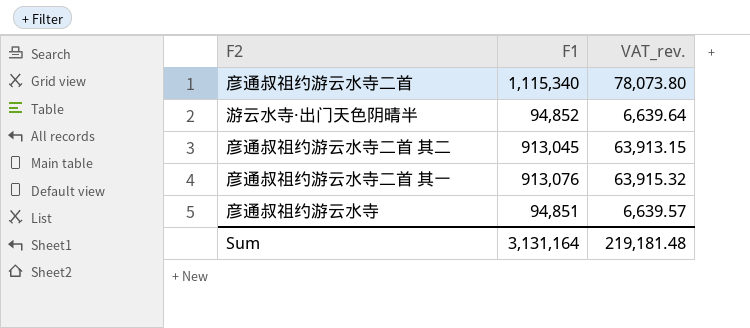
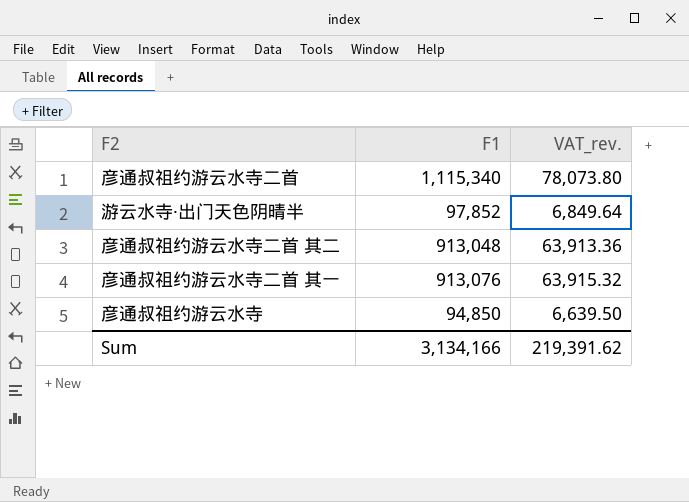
游云水寺·出门天色阴晴半 | F1: 94,852 -> 97,852
游云水寺·出门天色阴晴半 | VAT_rev.: 6,639.64 -> 6,849.64
彦通叔祖约游云水寺二首 其二 | F1: 913,045 -> 913,048
彦通叔祖约游云水寺二首 其二 | VAT_rev.: 63,913.15 -> 63,913.36
彦通叔祖约游云水寺 | F1: 94,851 -> 94,850
彦通叔祖约游云水寺 | VAT_rev.: 6,639.57 -> 6,639.50
Sum | F1: 3,131,164 -> 3,134,166
Sum | VAT_rev.: 219,181.48 -> 219,391.62

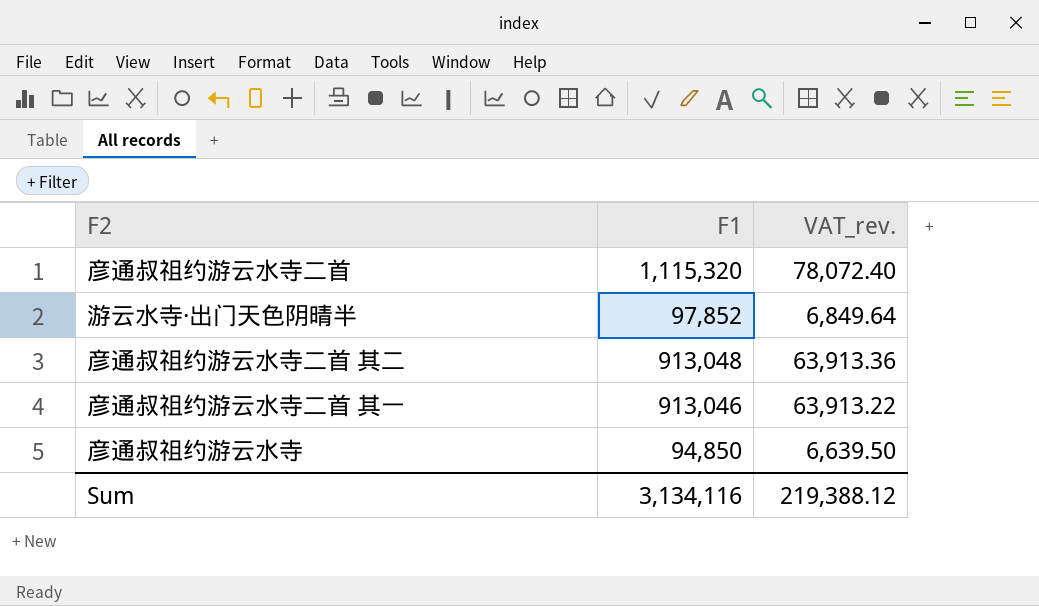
彦通叔祖约游云水寺二首 | F1: 1,115,340 -> 1,115,320
彦通叔祖约游云水寺二首 | VAT_rev.: 78,073.80 -> 78,072.40
彦通叔祖约游云水寺二首 其一 | F1: 913,076 -> 913,046
彦通叔祖约游云水寺二首 其一 | VAT_rev.: 63,915.32 -> 63,913.22
Sum | F1: 3,134,166 -> 3,134,116
Sum | VAT_rev.: 219,391.62 -> 219,388.12

